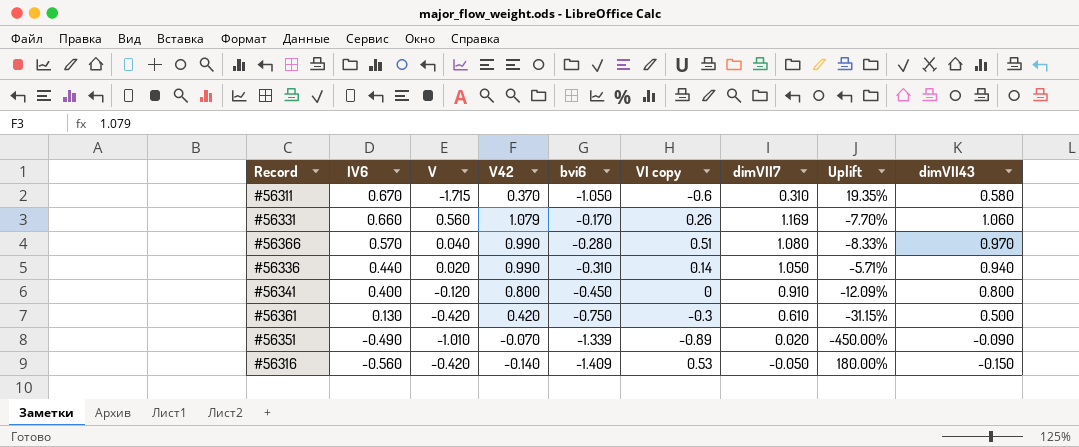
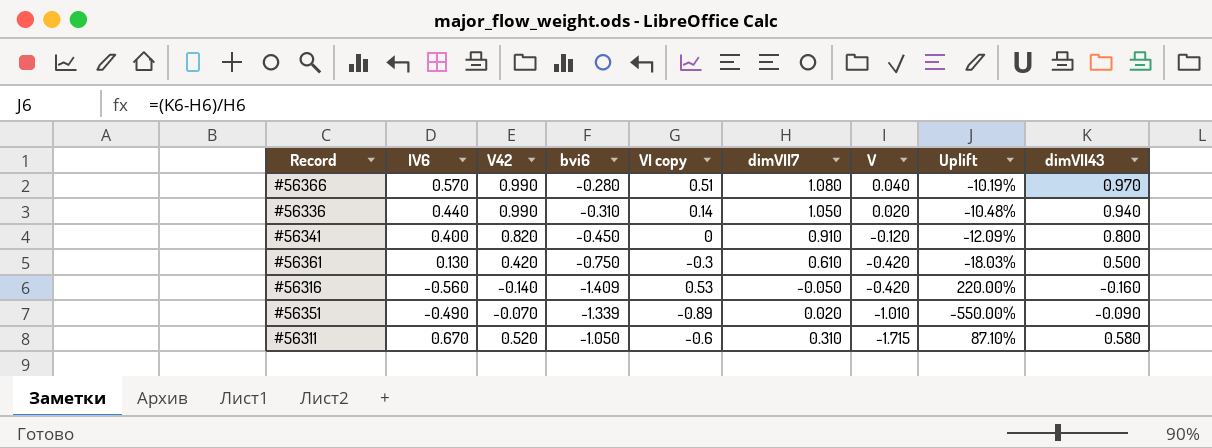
row order: IV6 descending -> V descending
column V | position: 3 -> 7
column Uplift | formula: ([V42] - [dimVII7]) / [dimVII7] -> ([dimVII43] - [dimVII7]) / [dimVII7]
row #56331: 0.660 | 0.560 | 1.079 | -0.170 | 0.26 | 1.169 | -7.70% | 1.060 -> none
#56341 | V42: 0.800 -> 0.820
#56316 | dimVII43: -0.150 -> -0.160
#56311 | V42: 0.370 -> 0.520

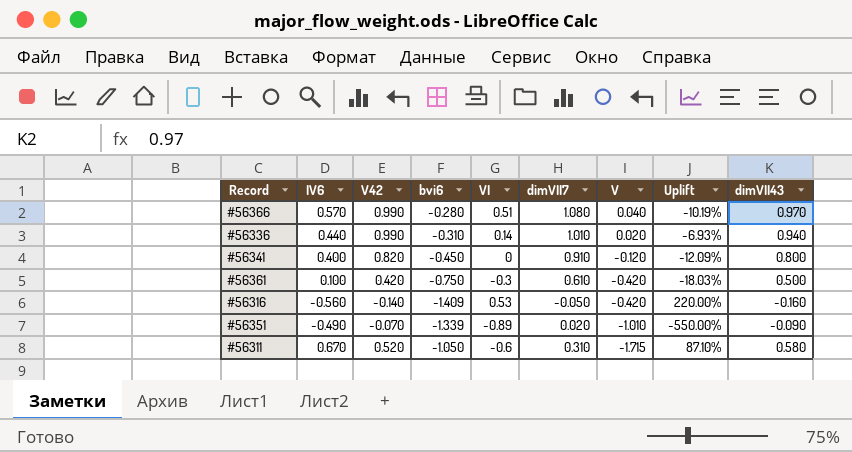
column name: VI copy -> VI
#56336 | dimVII7: 1.050 -> 1.010
#56336 | Uplift: -10.48% -> -6.93%
#56361 | IV6: 0.130 -> 0.100

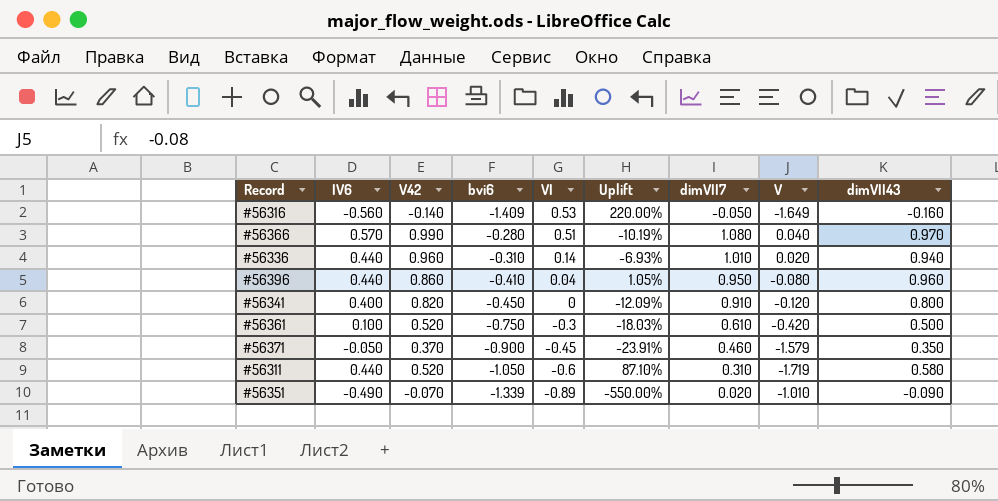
row order: V descending -> VI descending
column Uplift | position: 8 -> 6
#56316 | V: -0.420 -> -1.649
#56336 | V42: 0.990 -> 0.960
row #56396: none -> 0.440 | 0.860 | -0.410 | 0.04 | 1.05% | 0.950 | -0.080 | 0.960
#56361 | V42: 0.420 -> 0.520
row #56371: none -> -0.050 | 0.370 | -0.900 | -0.45 | -23.91% | 0.460 | -1.579 | 0.350
#56311 | IV6: 0.670 -> 0.440
#56311 | V: -1.715 -> -1.719

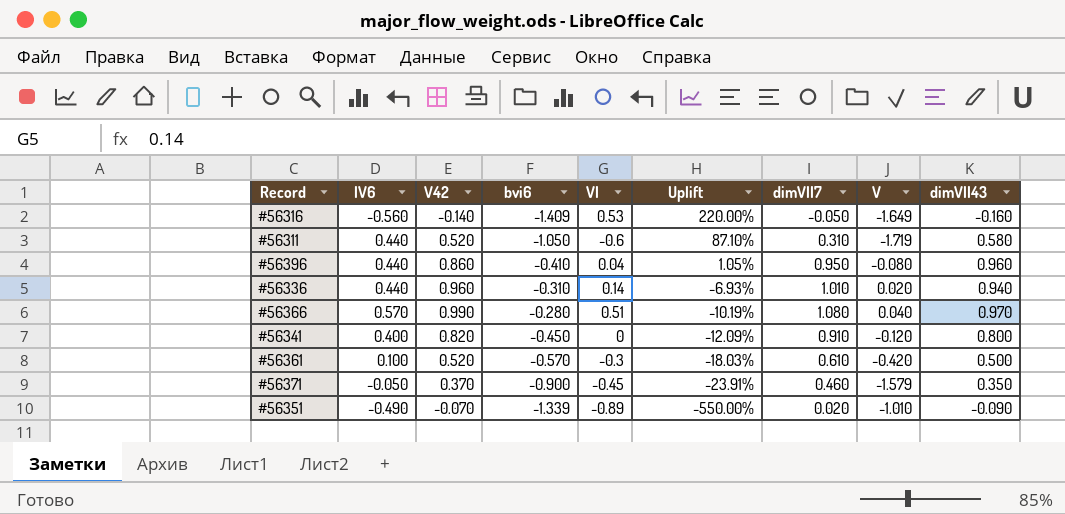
row order: VI descending -> Uplift descending
#56361 | bvi6: -0.750 -> -0.570

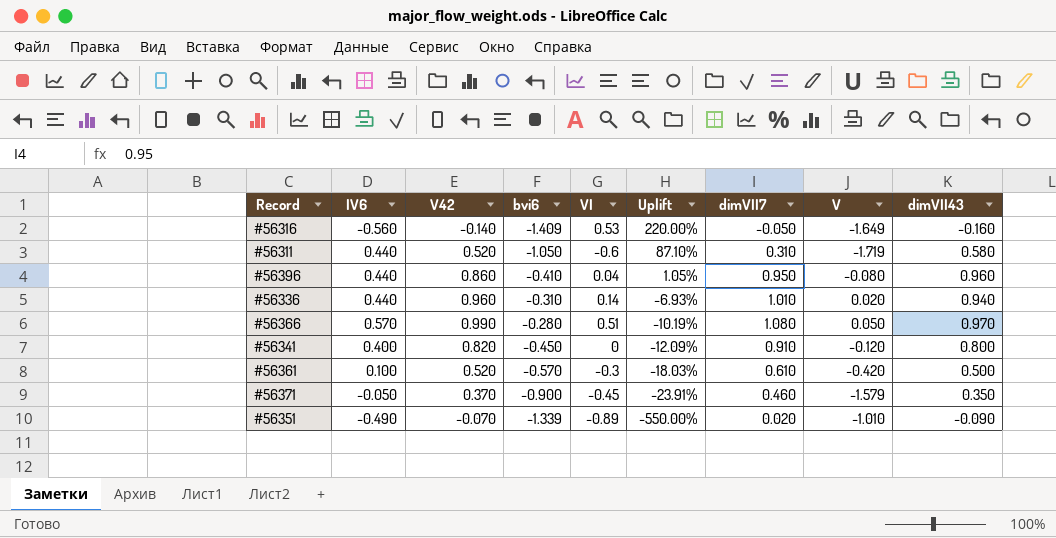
#56366 | V: 0.040 -> 0.050

